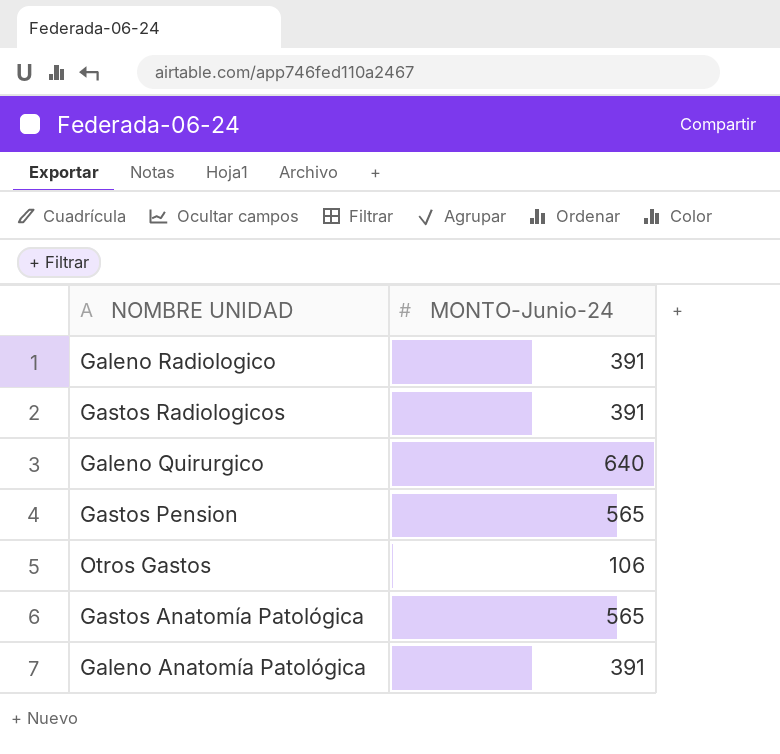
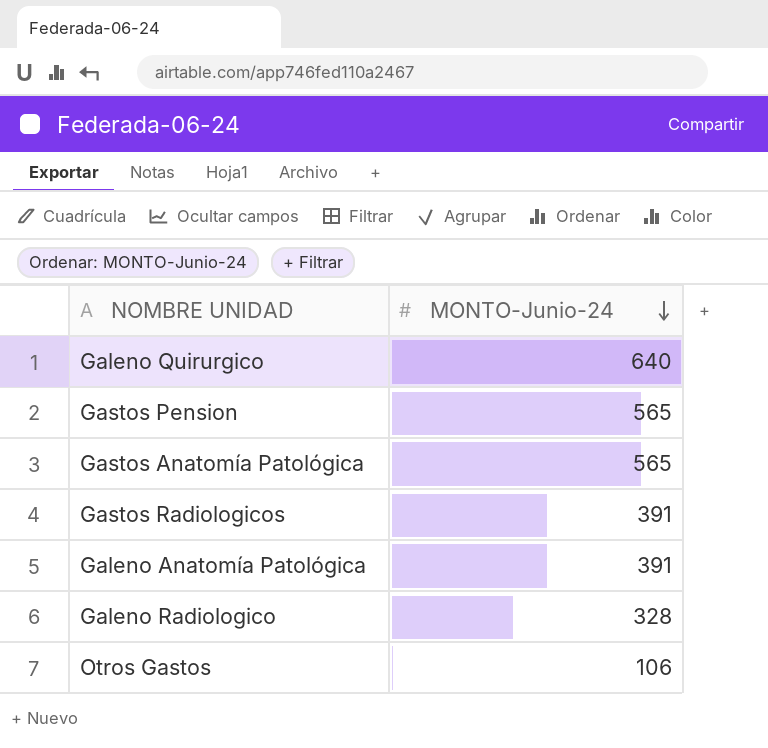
row order: none -> MONTO-Junio-24 descending
Galeno Radiologico | MONTO-Junio-24: 391 -> 328

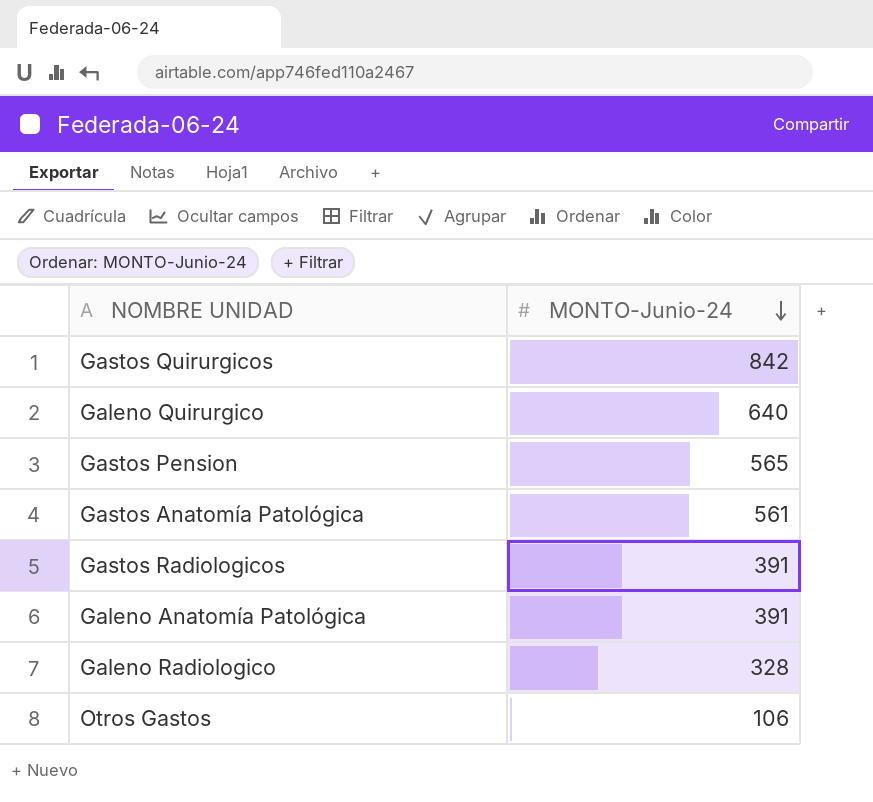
row Gastos Quirurgicos: none -> 842
Gastos Anatomía Patológica | MONTO-Junio-24: 565 -> 561

